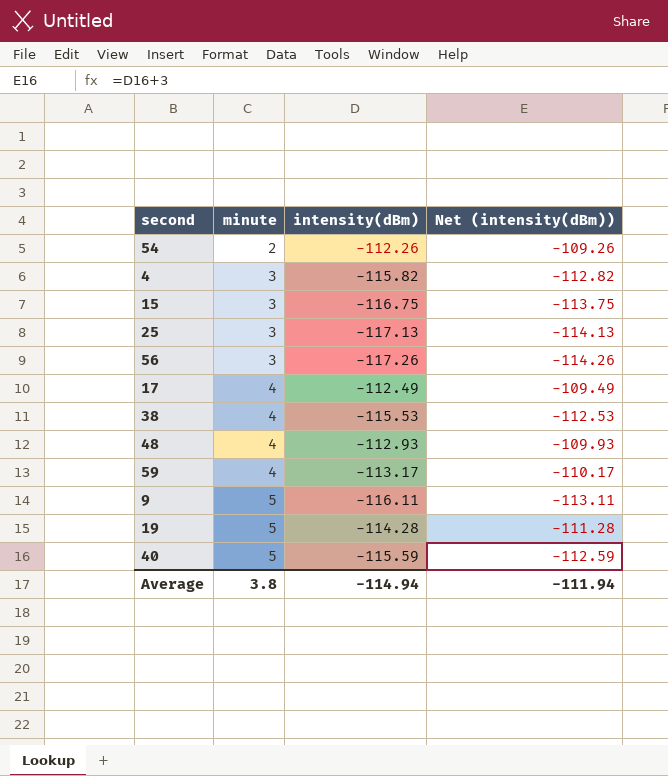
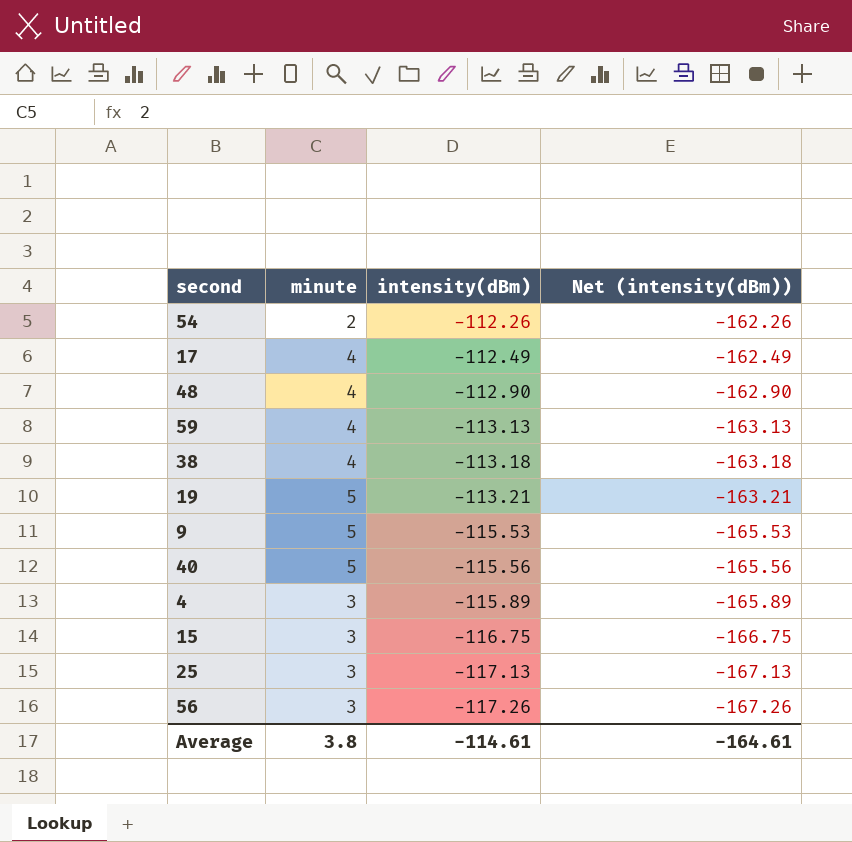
row order: minute ascending -> intensity(dBm) descending
column Net (intensity(dBm)) | formula: [intensity(dBm)] + 3 -> [intensity(dBm)] - 50
48 | intensity(dBm): -112.93 -> -112.90
59 | intensity(dBm): -113.17 -> -113.13
38 | intensity(dBm): -115.53 -> -113.18
19 | intensity(dBm): -114.28 -> -113.21
9 | intensity(dBm): -116.11 -> -115.53
40 | intensity(dBm): -115.59 -> -115.56
4 | intensity(dBm): -115.82 -> -115.89
Average | intensity(dBm): -114.94 -> -114.61
Average | Net (intensity(dBm)): -111.94 -> -164.61

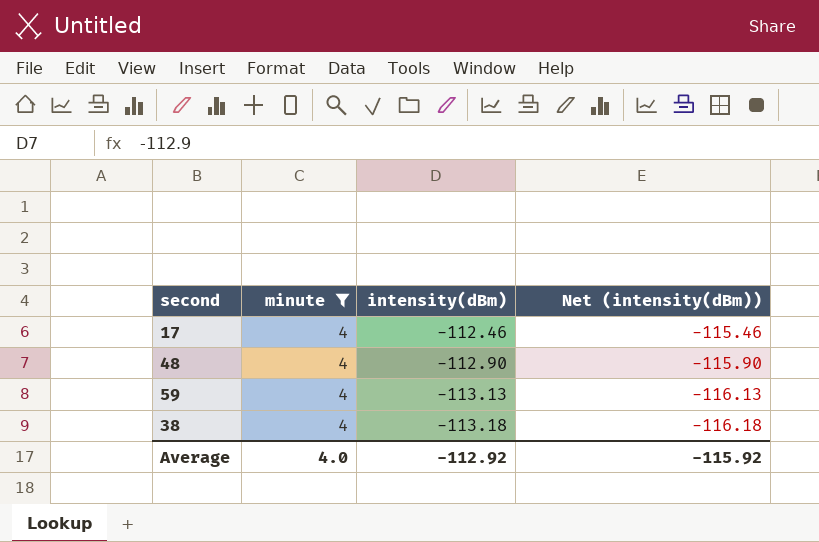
filter: none -> minute = 4
column Net (intensity(dBm)) | formula: [intensity(dBm)] - 50 -> [intensity(dBm)] - 3
17 | intensity(dBm): -112.49 -> -112.46
Average | minute: 3.8 -> 4.0
Average | intensity(dBm): -114.61 -> -112.92
Average | Net (intensity(dBm)): -164.61 -> -115.92

